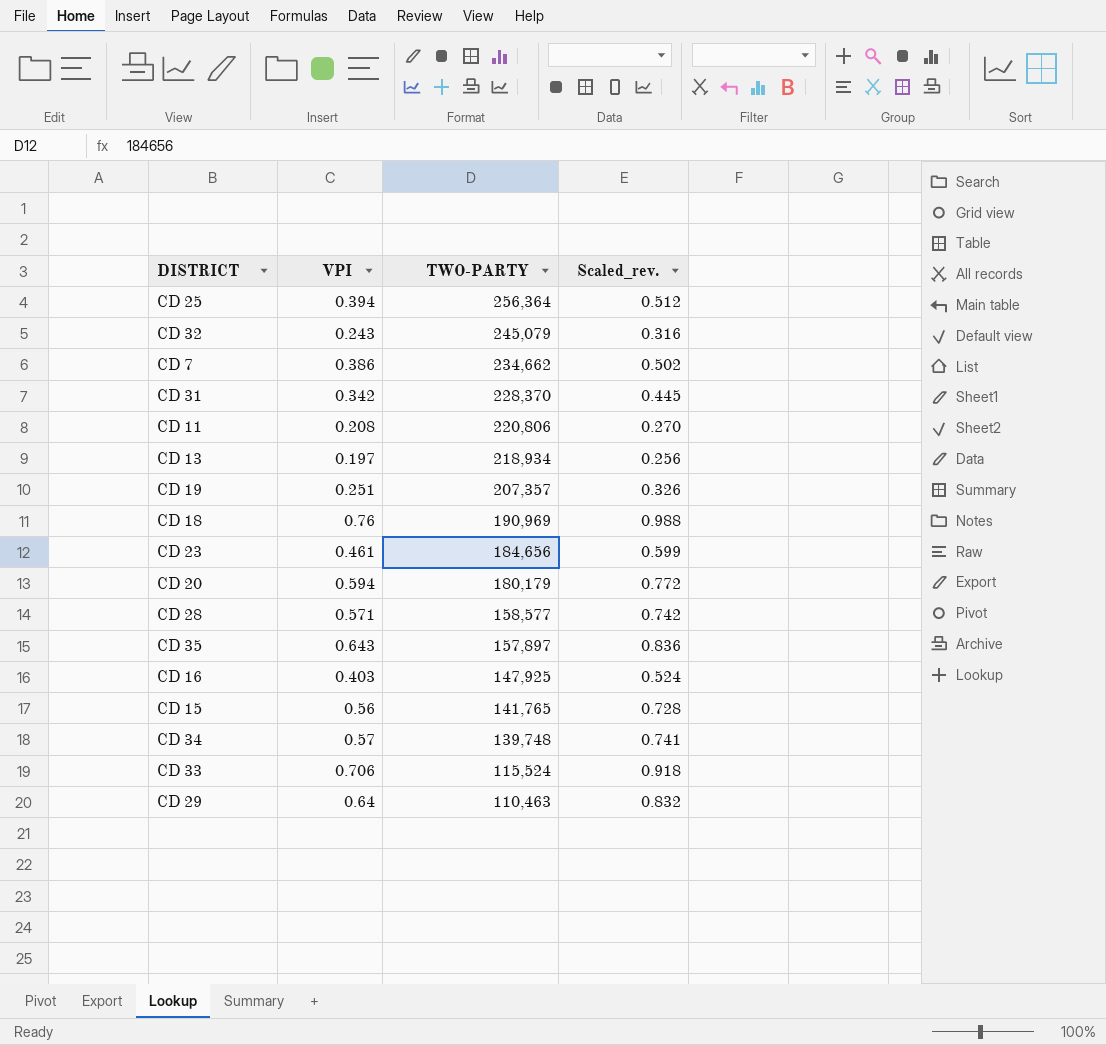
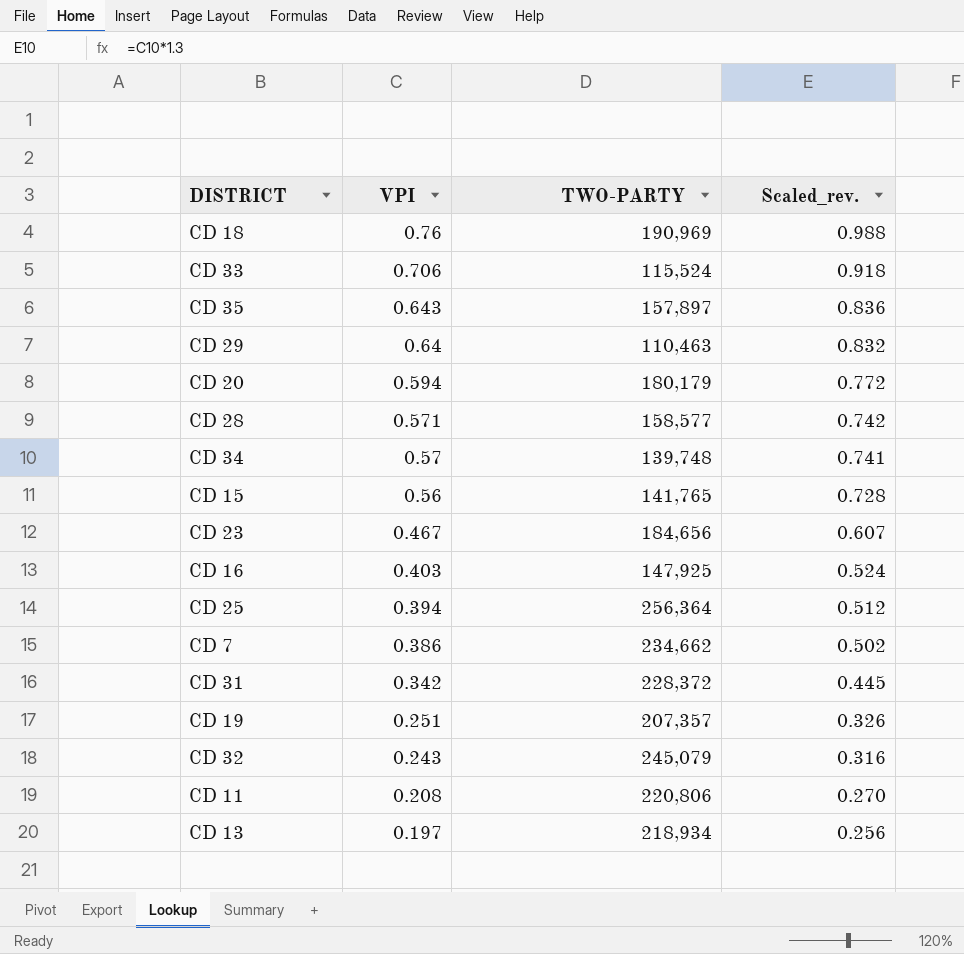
row order: TWO-PARTY descending -> VPI descending
CD 23 | VPI: 0.461 -> 0.467
CD 23 | Scaled_rev.: 0.599 -> 0.607
CD 31 | TWO-PARTY: 228,370 -> 228,372

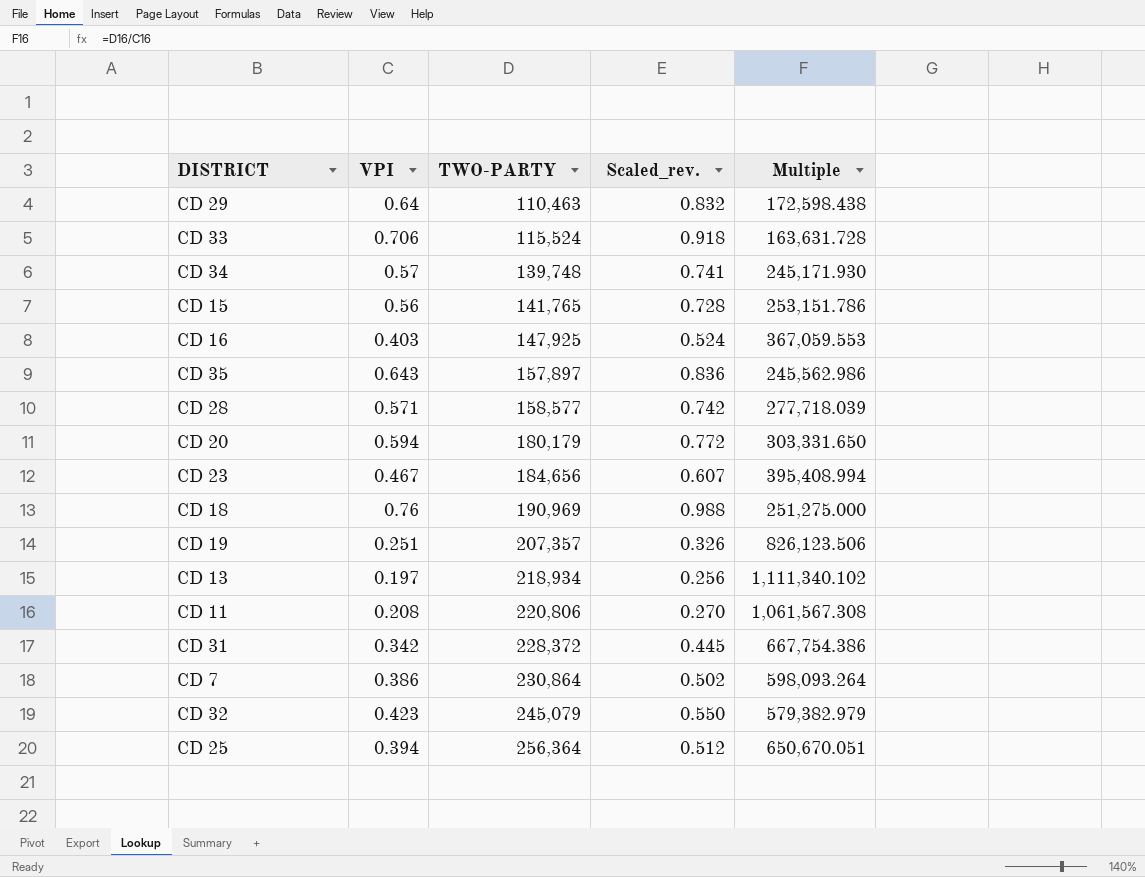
row order: VPI descending -> TWO-PARTY ascending
column Multiple | formula: none -> [TWO-PARTY] / [VPI]
CD 7 | TWO-PARTY: 234,662 -> 230,864
CD 32 | VPI: 0.243 -> 0.423
CD 32 | Scaled_rev.: 0.316 -> 0.550

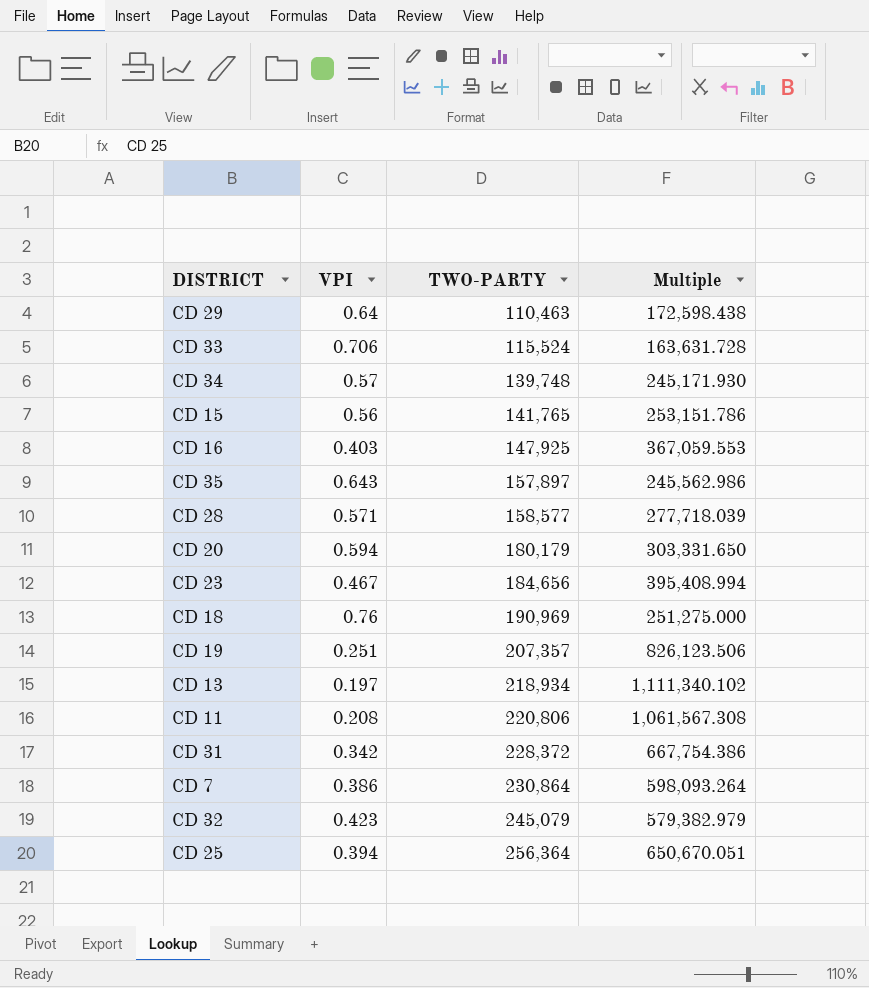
column Scaled_rev. | formula: [VPI] * 1.3 -> none

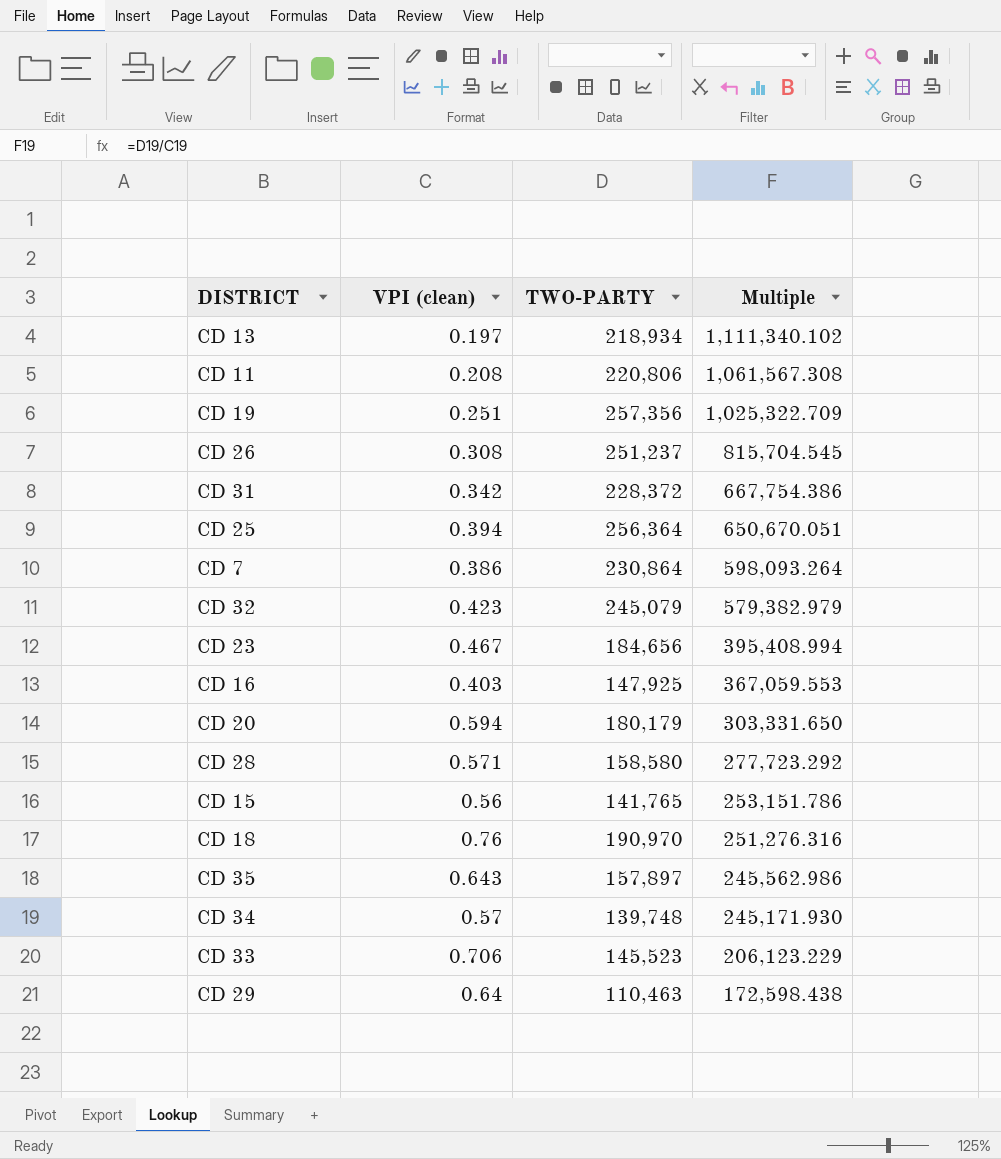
row order: TWO-PARTY ascending -> Multiple descending
column name: VPI -> VPI (clean)
CD 19 | TWO-PARTY: 207,357 -> 257,356
CD 19 | Multiple: 826,123.506 -> 1,025,322.709
row CD 26: none -> 0.308 | 251,237 | 815,704.545
CD 28 | TWO-PARTY: 158,577 -> 158,580
CD 28 | Multiple: 277,718.039 -> 277,723.292
CD 18 | TWO-PARTY: 190,969 -> 190,970
CD 18 | Multiple: 251,275.000 -> 251,276.316
CD 33 | TWO-PARTY: 115,524 -> 145,523
CD 33 | Multiple: 163,631.728 -> 206,123.229

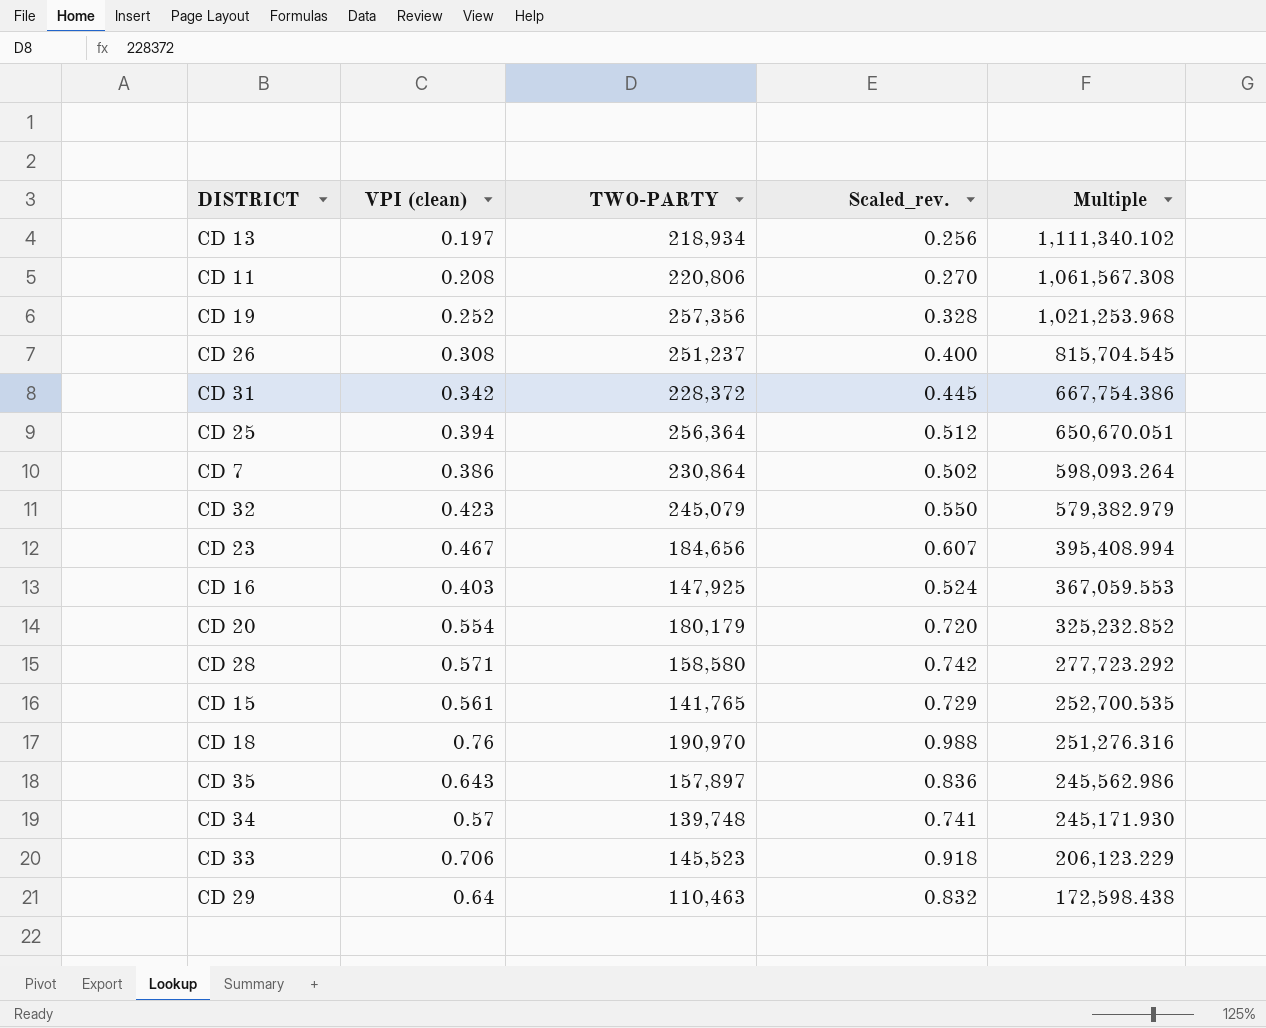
column Scaled_rev. | formula: none -> [VPI (clean)] * 1.3
CD 19 | VPI (clean): 0.251 -> 0.252
CD 19 | Multiple: 1,025,322.709 -> 1,021,253.968
CD 20 | VPI (clean): 0.594 -> 0.554
CD 20 | Multiple: 303,331.650 -> 325,232.852
CD 15 | VPI (clean): 0.56 -> 0.561
CD 15 | Multiple: 253,151.786 -> 252,700.535

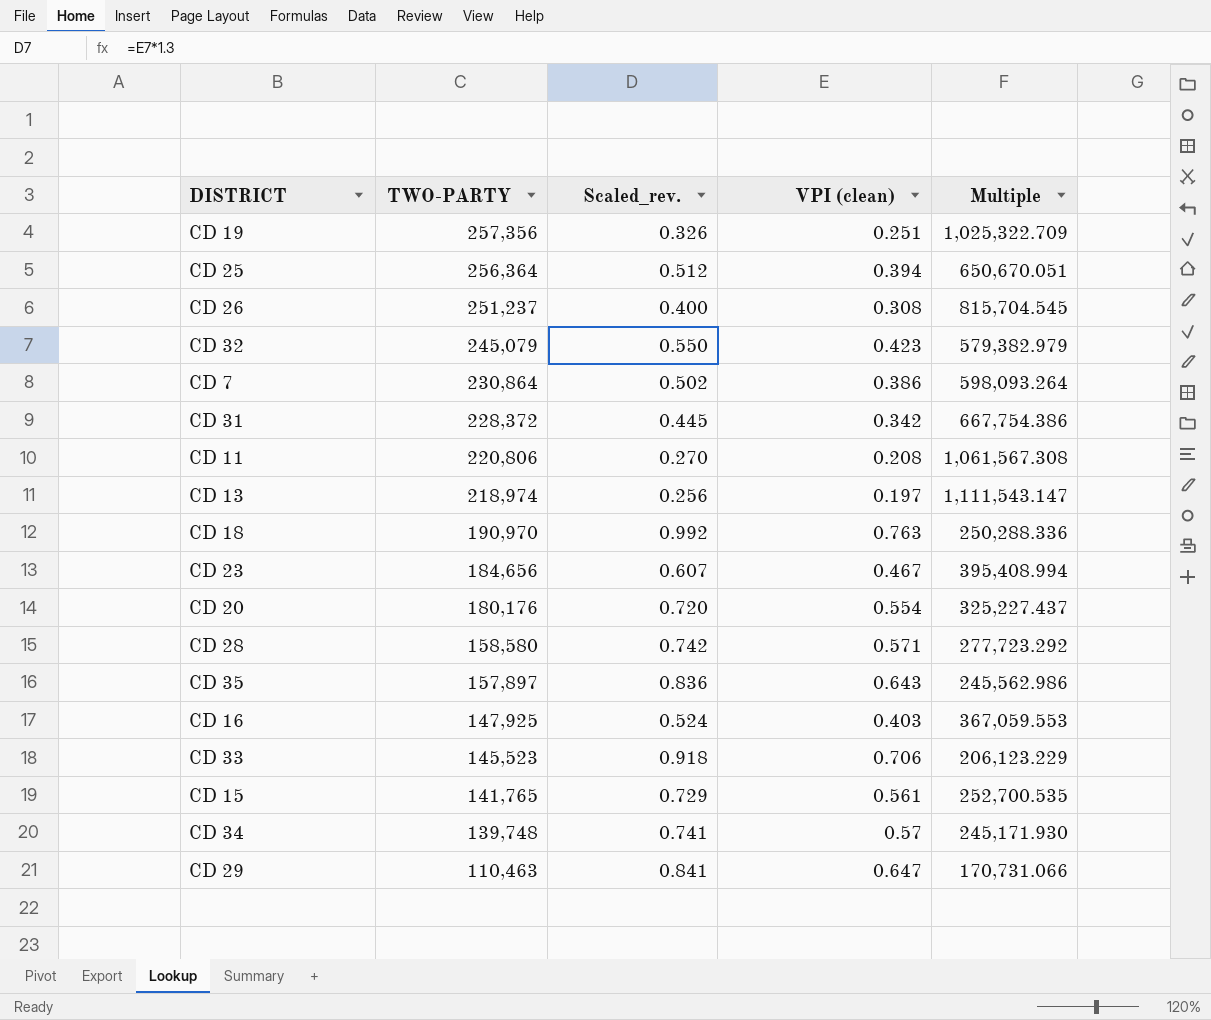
row order: Multiple descending -> TWO-PARTY descending
column VPI (clean) | position: 2 -> 4
CD 19 | Scaled_rev.: 0.328 -> 0.326
CD 19 | VPI (clean): 0.252 -> 0.251
CD 19 | Multiple: 1,021,253.968 -> 1,025,322.709
CD 13 | TWO-PARTY: 218,934 -> 218,974
CD 13 | Multiple: 1,111,340.102 -> 1,111,543.147
CD 18 | Scaled_rev.: 0.988 -> 0.992
CD 18 | VPI (clean): 0.76 -> 0.763
CD 18 | Multiple: 251,276.316 -> 250,288.336
CD 20 | TWO-PARTY: 180,179 -> 180,176
CD 20 | Multiple: 325,232.852 -> 325,227.437
CD 29 | Scaled_rev.: 0.832 -> 0.841
CD 29 | VPI (clean): 0.64 -> 0.647
CD 29 | Multiple: 172,598.438 -> 170,731.066

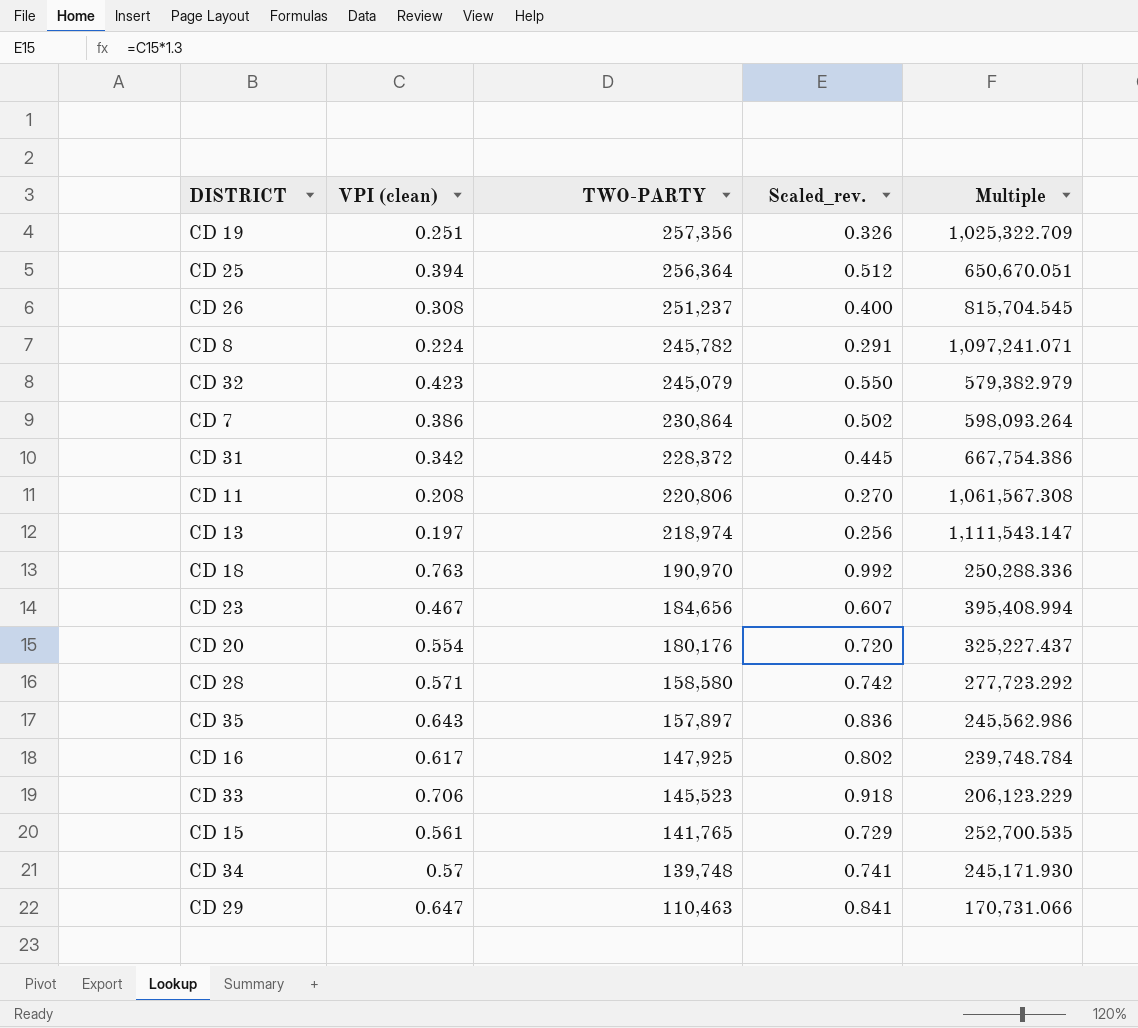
column VPI (clean) | position: 4 -> 2
row CD 8: none -> 0.224 | 245,782 | 0.291 | 1,097,241.071
CD 16 | VPI (clean): 0.403 -> 0.617
CD 16 | Scaled_rev.: 0.524 -> 0.802
CD 16 | Multiple: 367,059.553 -> 239,748.784

